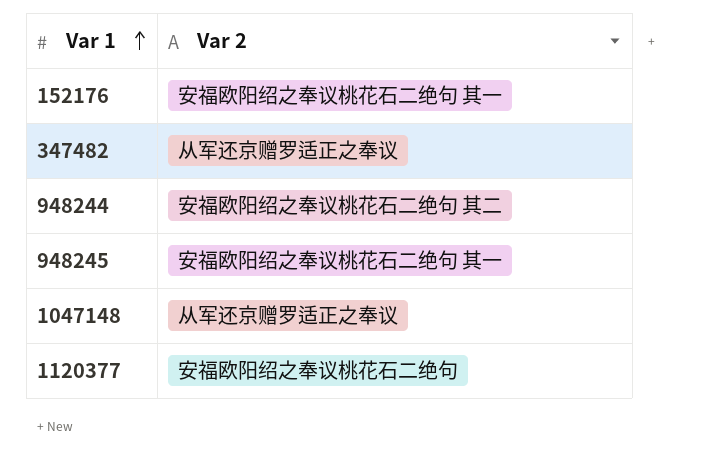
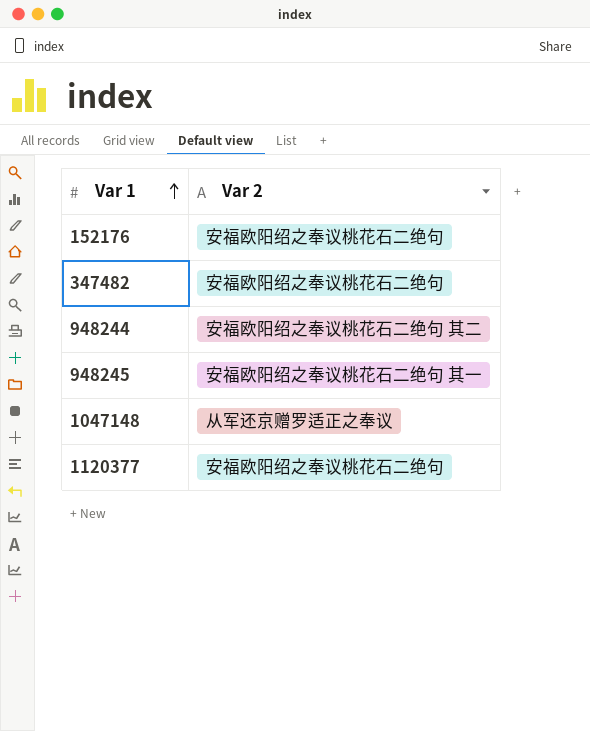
152176 | Var 2: 安福欧阳绍之奉议桃花石二绝句 其一 -> 安福欧阳绍之奉议桃花石二绝句
347482 | Var 2: 从军还京赠罗适正之奉议 -> 安福欧阳绍之奉议桃花石二绝句

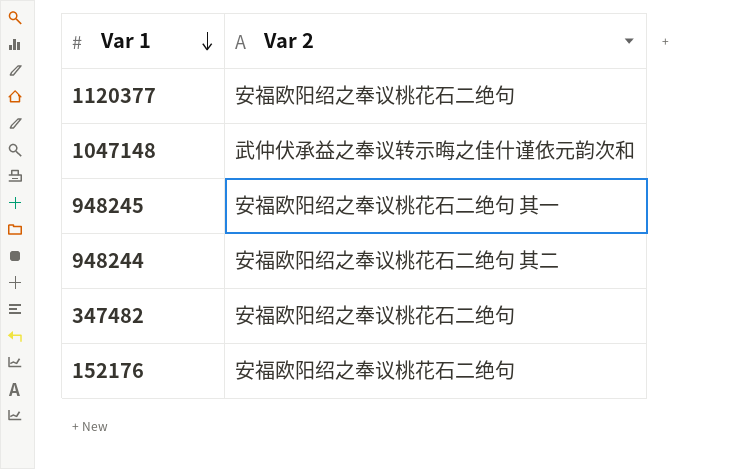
row order: Var 1 ascending -> Var 1 descending
1047148 | Var 2: 从军还京赠罗适正之奉议 -> 武仲伏承益之奉议转示晦之佳什谨依元韵次和

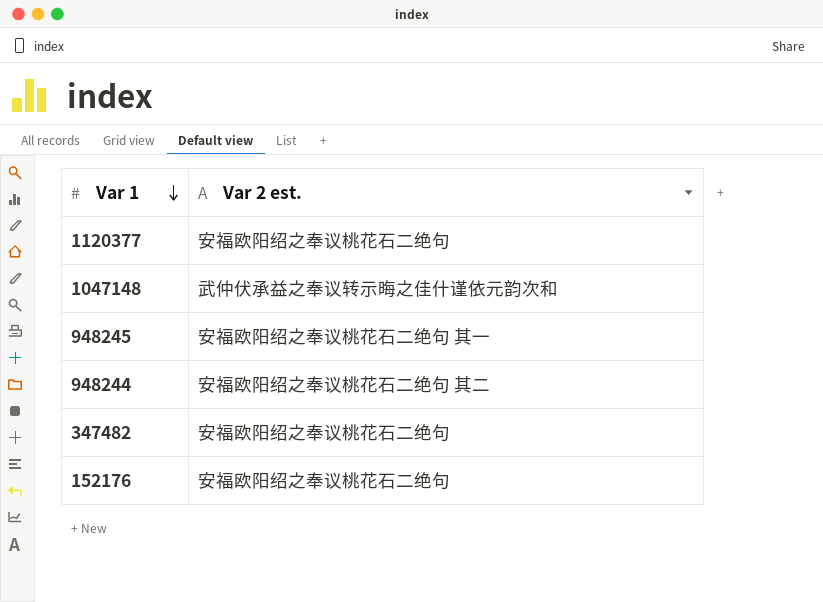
column name: Var 2 -> Var 2 est.

